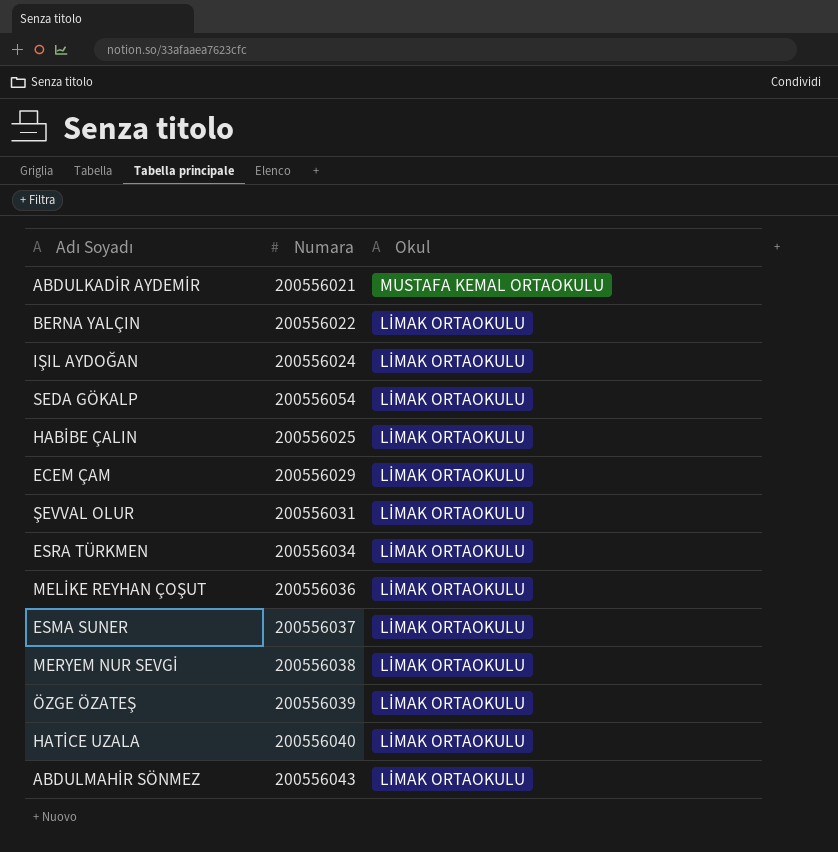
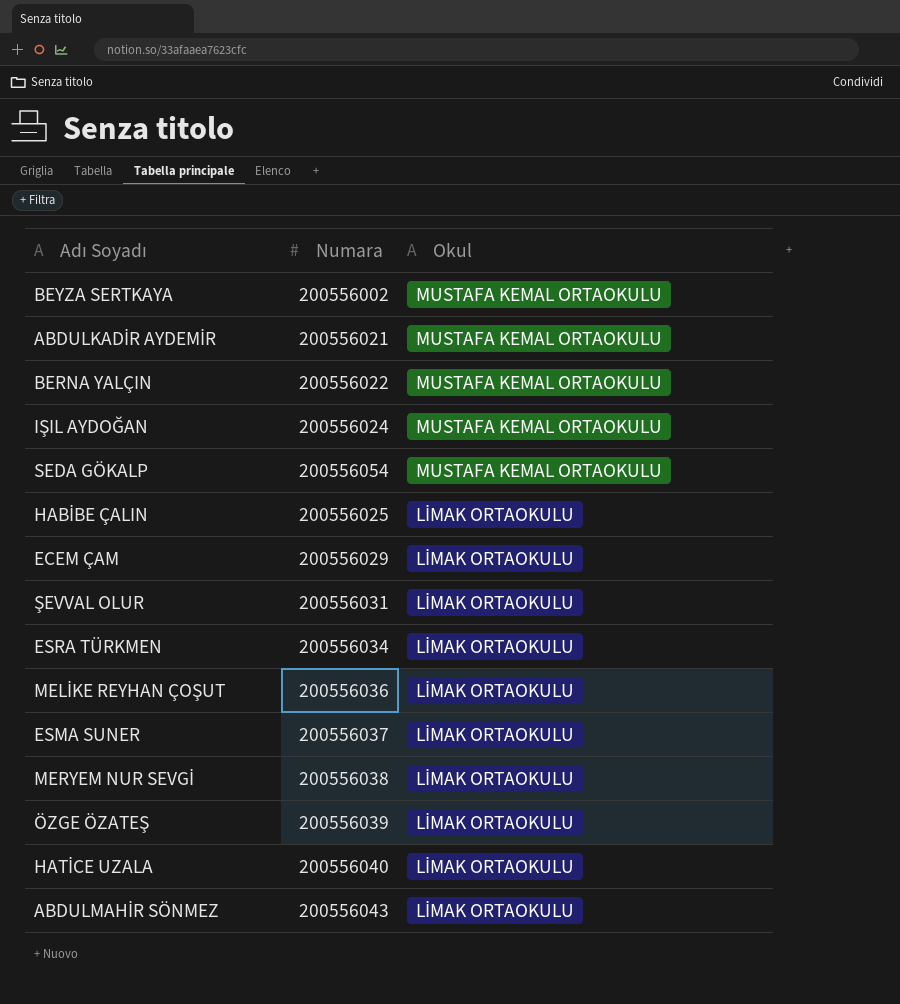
row BEYZA SERTKAYA: none -> 200556002 | MUSTAFA KEMAL ORTAOKULU
BERNA YALÇIN | Okul: LİMAK ORTAOKULU -> MUSTAFA KEMAL ORTAOKULU
IŞIL AYDOĞAN | Okul: LİMAK ORTAOKULU -> MUSTAFA KEMAL ORTAOKULU
SEDA GÖKALP | Okul: LİMAK ORTAOKULU -> MUSTAFA KEMAL ORTAOKULU

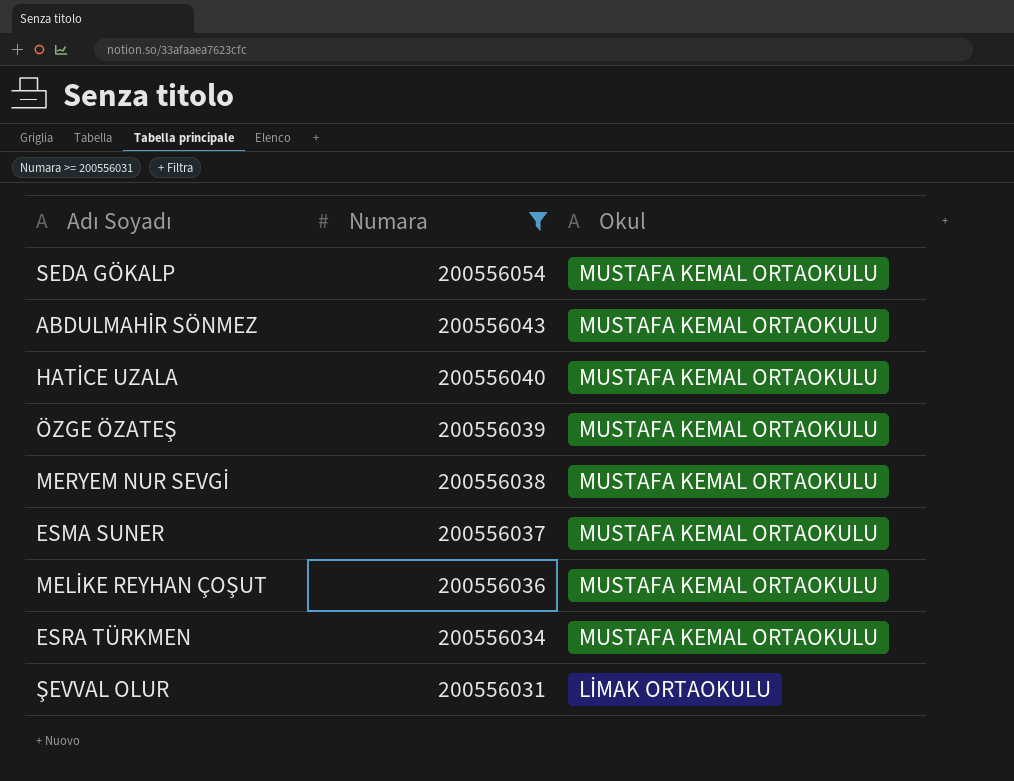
filter: none -> Numara >= 200556031
row order: Okul descending -> Numara descending
ABDULMAHİR SÖNMEZ | Okul: LİMAK ORTAOKULU -> MUSTAFA KEMAL ORTAOKULU
HATİCE UZALA | Okul: LİMAK ORTAOKULU -> MUSTAFA KEMAL ORTAOKULU
ÖZGE ÖZATEŞ | Okul: LİMAK ORTAOKULU -> MUSTAFA KEMAL ORTAOKULU
MERYEM NUR SEVGİ | Okul: LİMAK ORTAOKULU -> MUSTAFA KEMAL ORTAOKULU
ESMA SUNER | Okul: LİMAK ORTAOKULU -> MUSTAFA KEMAL ORTAOKULU
MELİKE REYHAN ÇOŞUT | Okul: LİMAK ORTAOKULU -> MUSTAFA KEMAL ORTAOKULU
ESRA TÜRKMEN | Okul: LİMAK ORTAOKULU -> MUSTAFA KEMAL ORTAOKULU

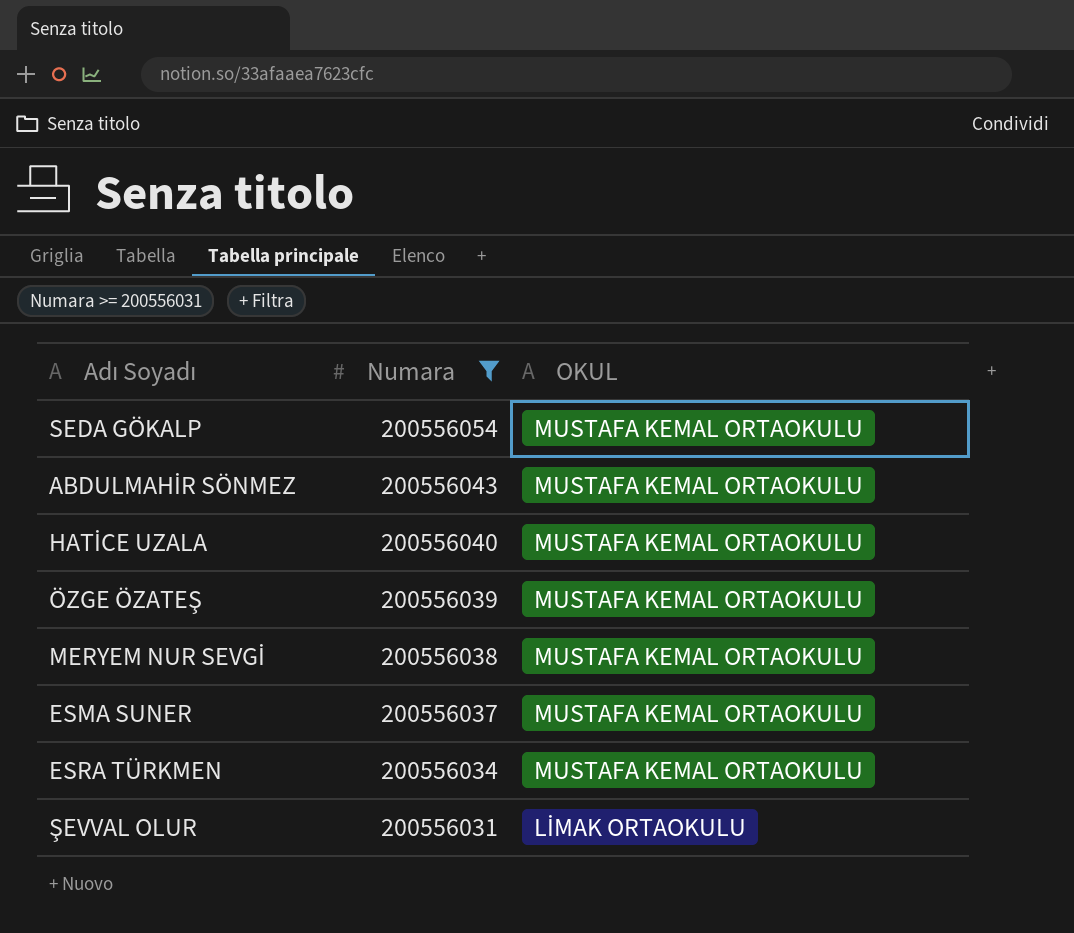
column name: Okul -> OKUL
row MELİKE REYHAN ÇOŞUT: 200556036 | MUSTAFA KEMAL ORTAOKULU -> none

